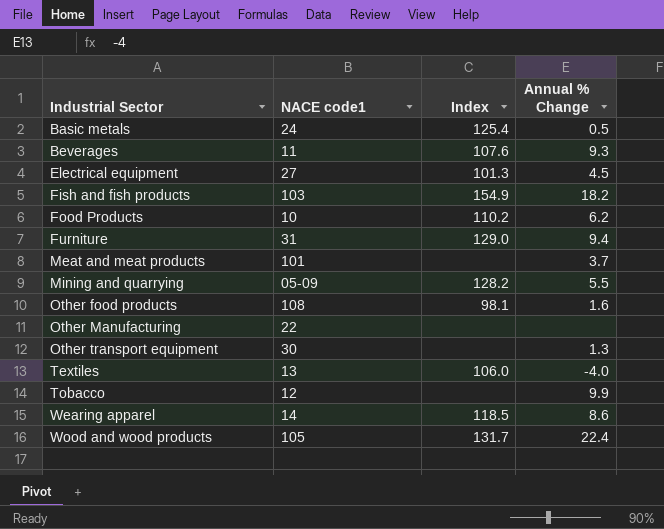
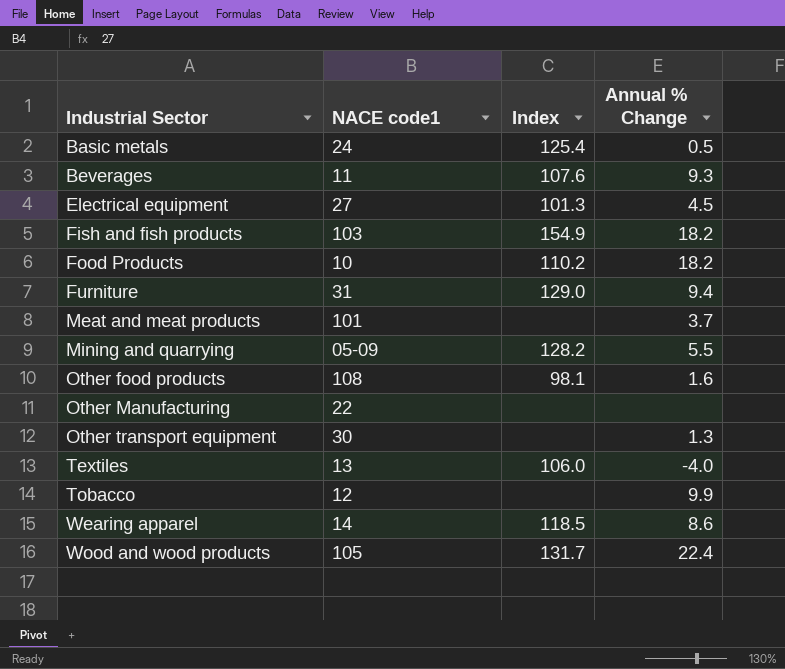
Food Products | Annual % Change: 6.2 -> 18.2

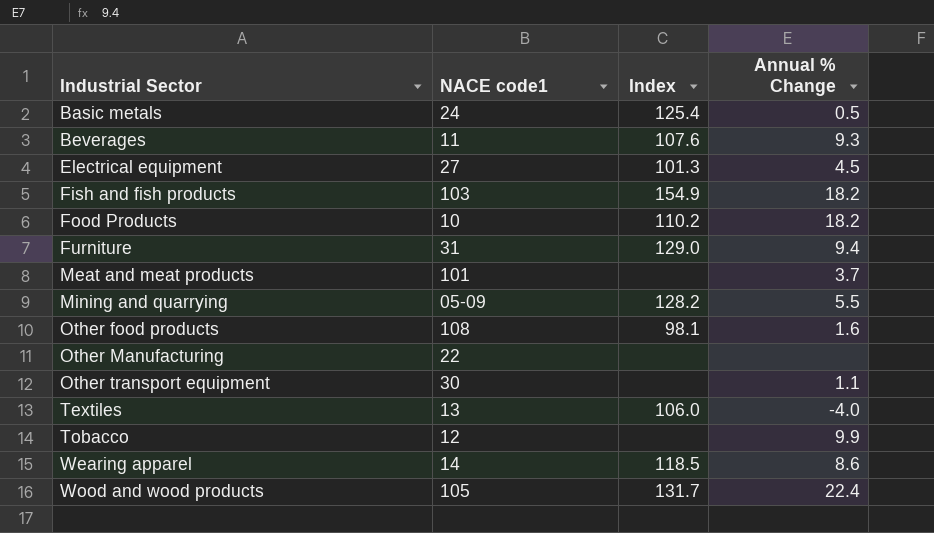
Other transport equipment | Annual % Change: 1.3 -> 1.1

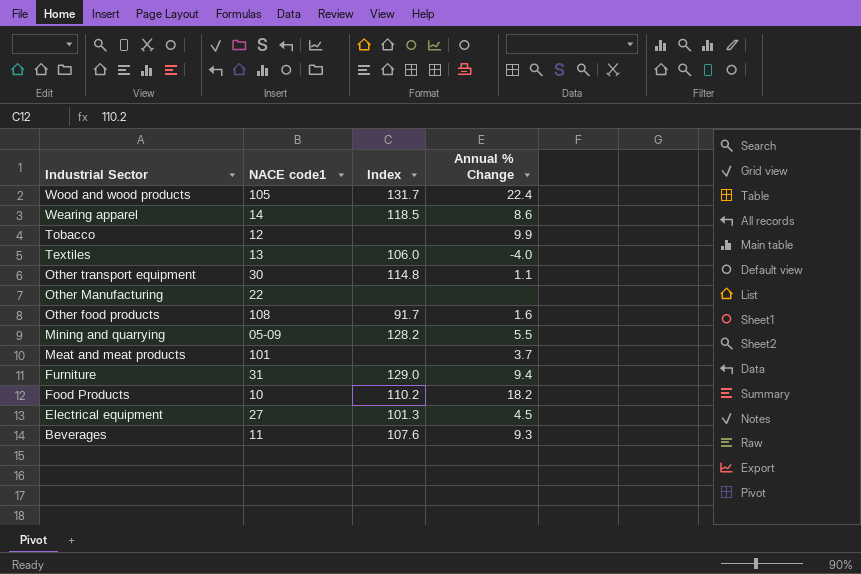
row order: Industrial Sector ascending -> Industrial Sector descending
row Basic metals: 24 | 125.4 | 0.5 -> none
row Fish and fish products: 103 | 154.9 | 18.2 -> none
Other transport equipment | Index: none -> 114.8
Other food products | Index: 98.1 -> 91.7

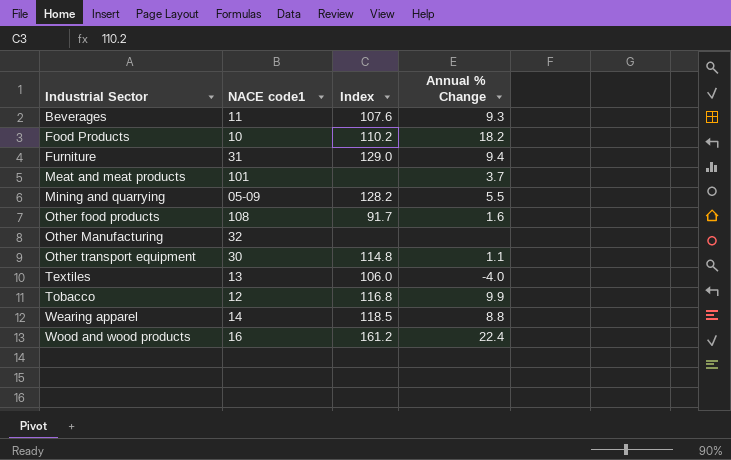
row order: Industrial Sector descending -> Industrial Sector ascending
row Electrical equipment: 27 | 101.3 | 4.5 -> none
Other Manufacturing | NACE code1: 22 -> 32
Tobacco | Index: none -> 116.8
Wearing apparel | Annual % Change: 8.6 -> 8.8
Wood and wood products | NACE code1: 105 -> 16
Wood and wood products | Index: 131.7 -> 161.2

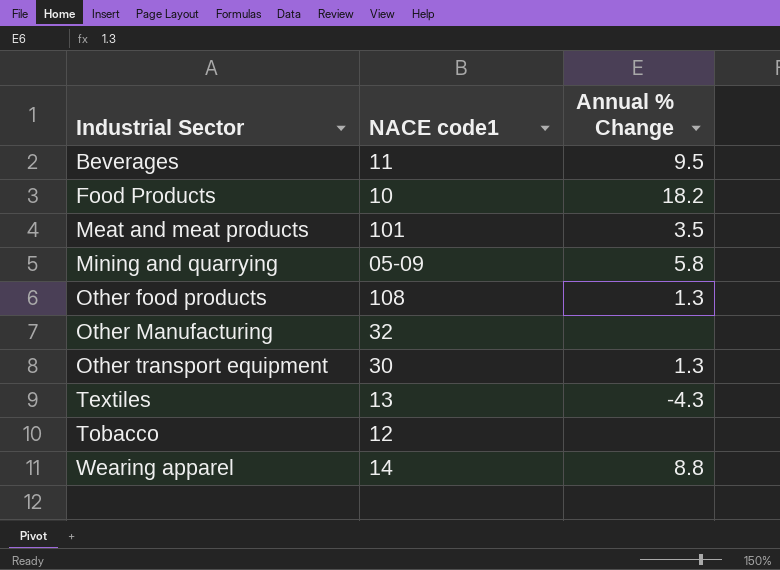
column Index | position: 3 -> none
row Furniture: 31 | 129.0 | 9.4 -> none
row Wood and wood products: 16 | 161.2 | 22.4 -> none
Beverages | Annual % Change: 9.3 -> 9.5
Meat and meat products | Annual % Change: 3.7 -> 3.5
Mining and quarrying | Annual % Change: 5.5 -> 5.8
Other food products | Annual % Change: 1.6 -> 1.3
Other transport equipment | Annual % Change: 1.1 -> 1.3
Textiles | Annual % Change: -4.0 -> -4.3
Tobacco | Annual % Change: 9.9 -> none

